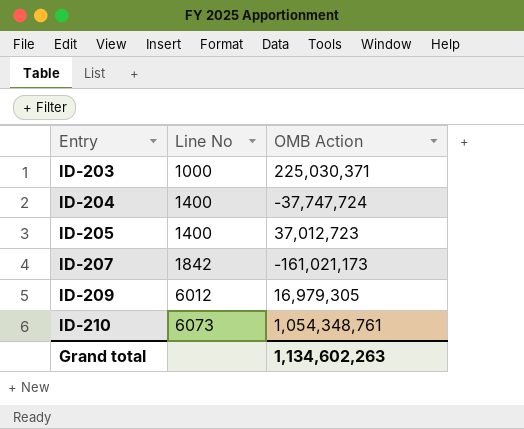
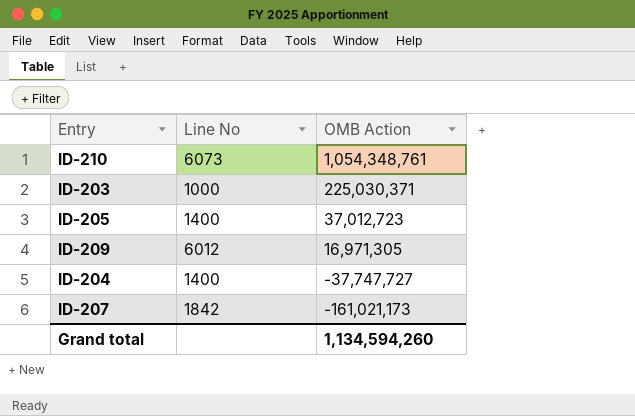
row order: Entry ascending -> OMB Action descending
ID-209 | OMB Action: 16,979,305 -> 16,971,305
ID-204 | OMB Action: -37,747,724 -> -37,747,727
Grand total | OMB Action: 1,134,602,263 -> 1,134,594,260

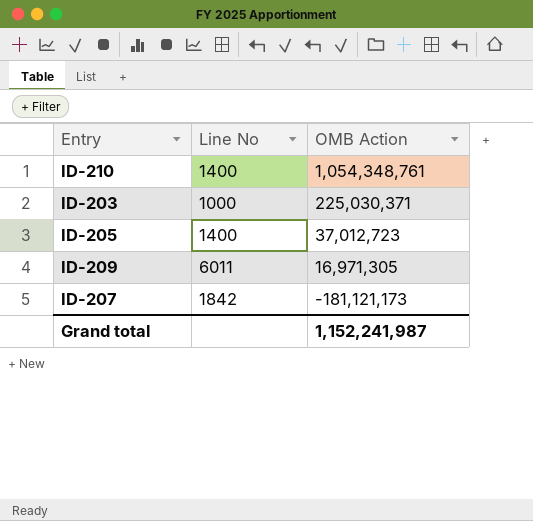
row ID-204: 1400 | -37,747,727 -> none
ID-210 | Line No: 6073 -> 1400
ID-209 | Line No: 6012 -> 6011
ID-207 | OMB Action: -161,021,173 -> -181,121,173
Grand total | OMB Action: 1,134,594,260 -> 1,152,241,987

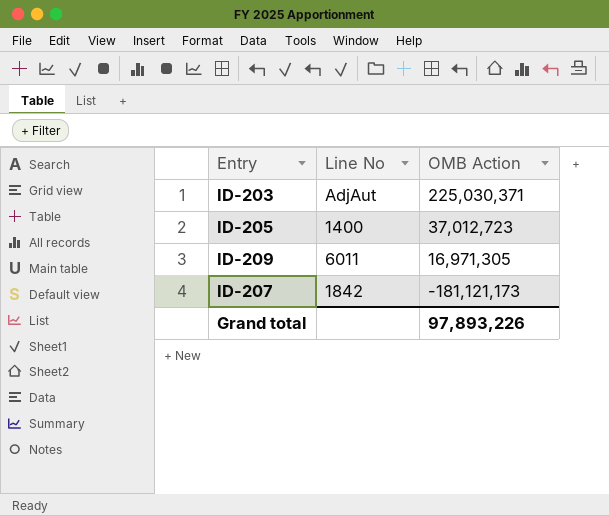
row ID-210: 1400 | 1,054,348,761 -> none
ID-203 | Line No: 1000 -> AdjAut
Grand total | OMB Action: 1,152,241,987 -> 97,893,226

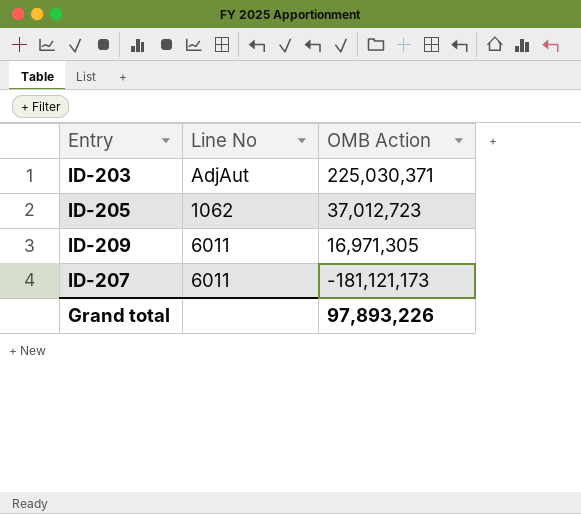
ID-205 | Line No: 1400 -> 1062
ID-207 | Line No: 1842 -> 6011

